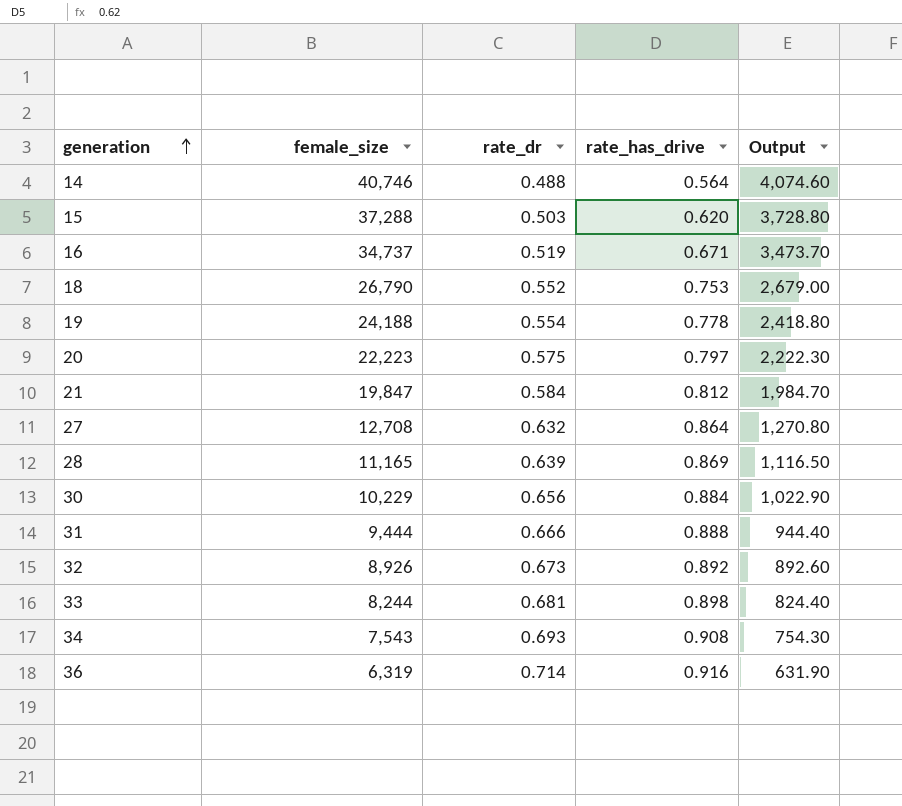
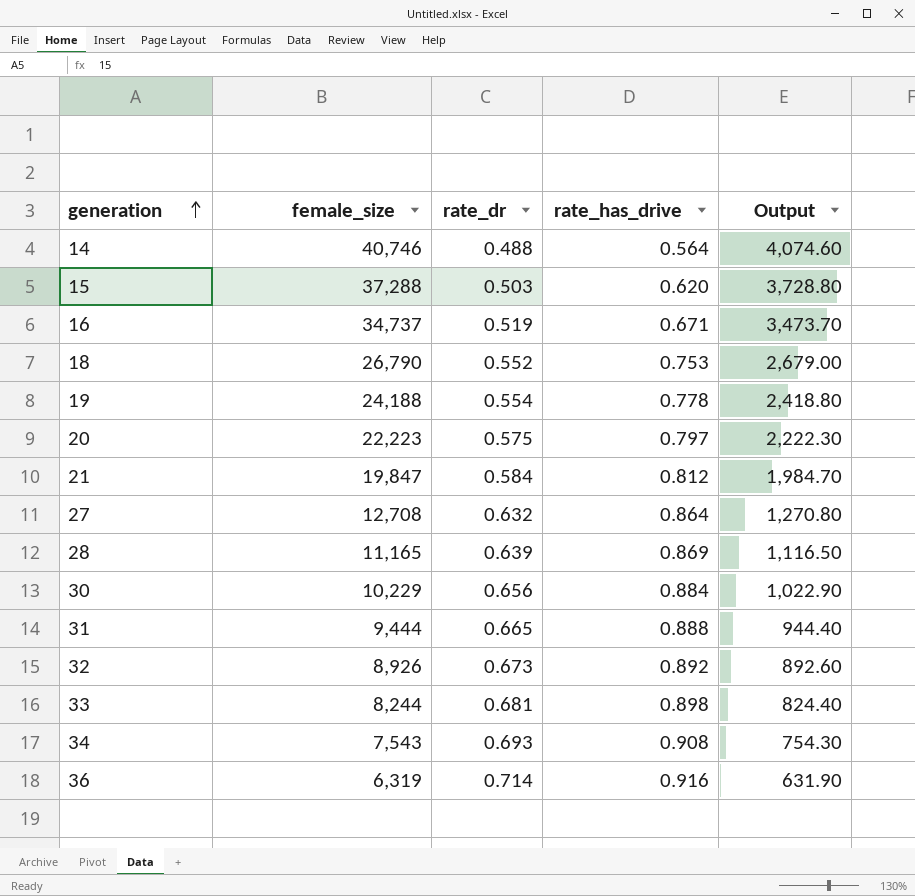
31 | rate_dr: 0.666 -> 0.665

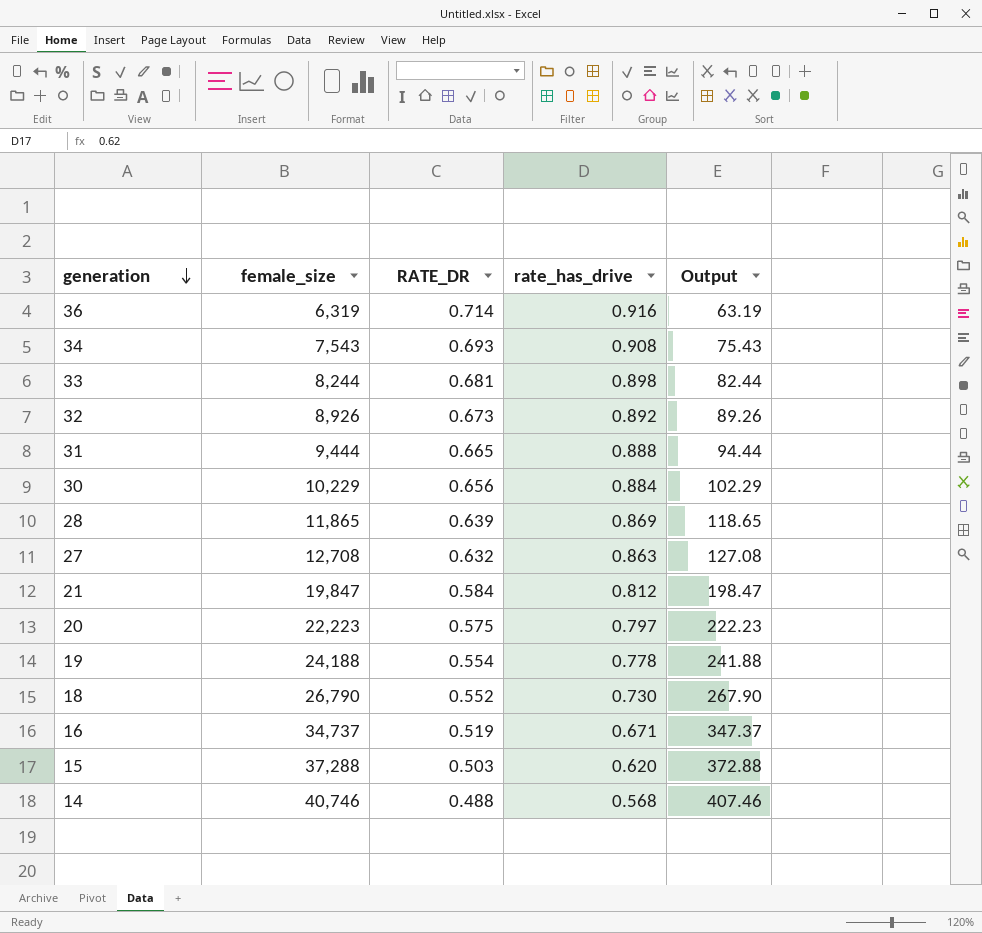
row order: generation ascending -> generation descending
column name: rate_dr -> RATE_DR
column Output | formula: [female_size] * 0.1 -> [female_size] * 0.01
28 | female_size: 11,165 -> 11,865
27 | rate_has_drive: 0.864 -> 0.863
18 | rate_has_drive: 0.753 -> 0.730
14 | rate_has_drive: 0.564 -> 0.568

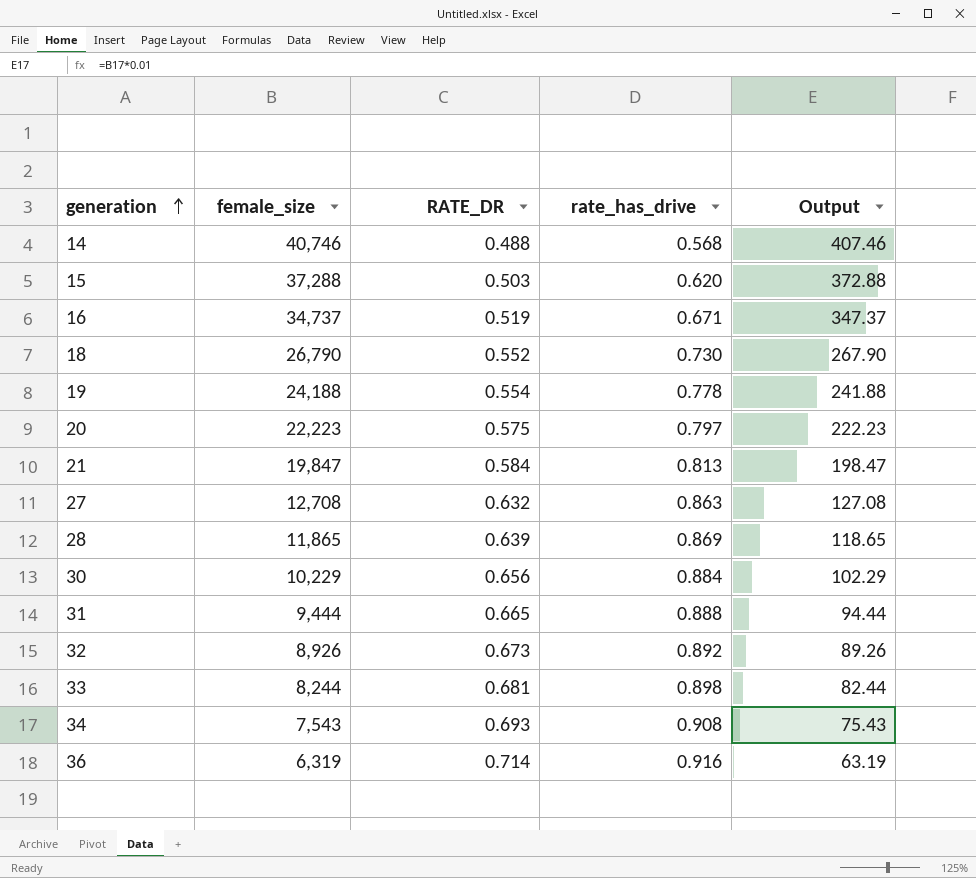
row order: generation descending -> generation ascending
21 | rate_has_drive: 0.812 -> 0.813

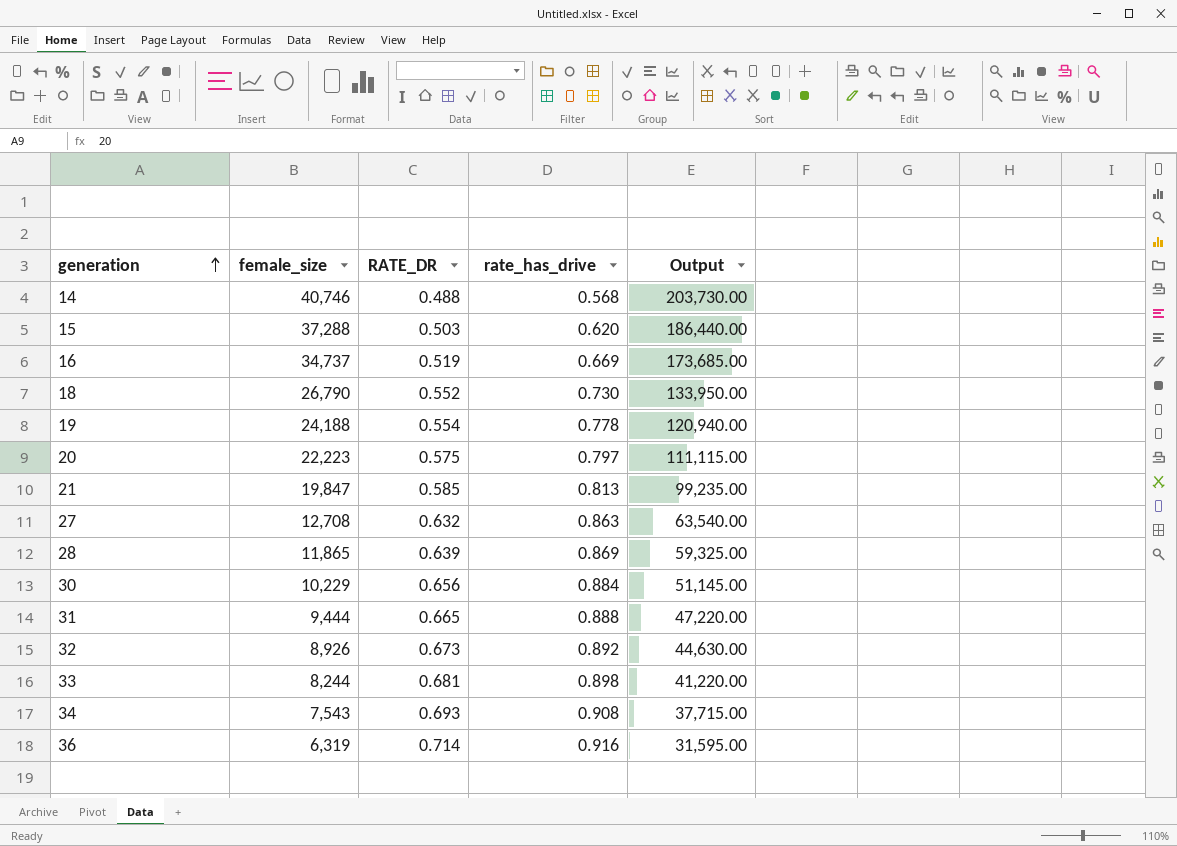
column Output | formula: [female_size] * 0.01 -> [female_size] * 5
16 | rate_has_drive: 0.671 -> 0.669
21 | RATE_DR: 0.584 -> 0.585

